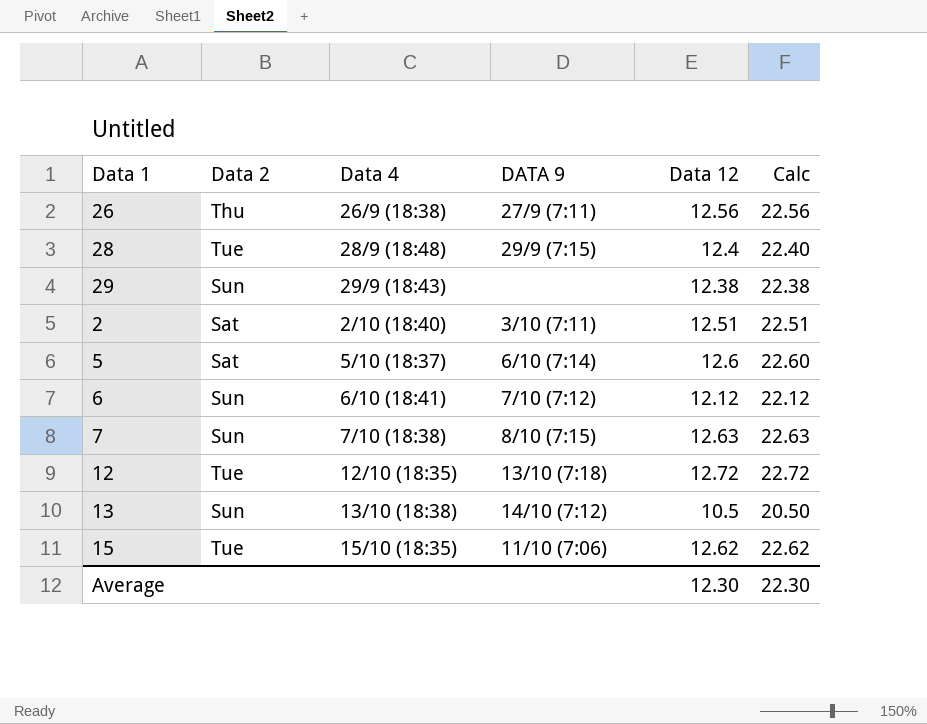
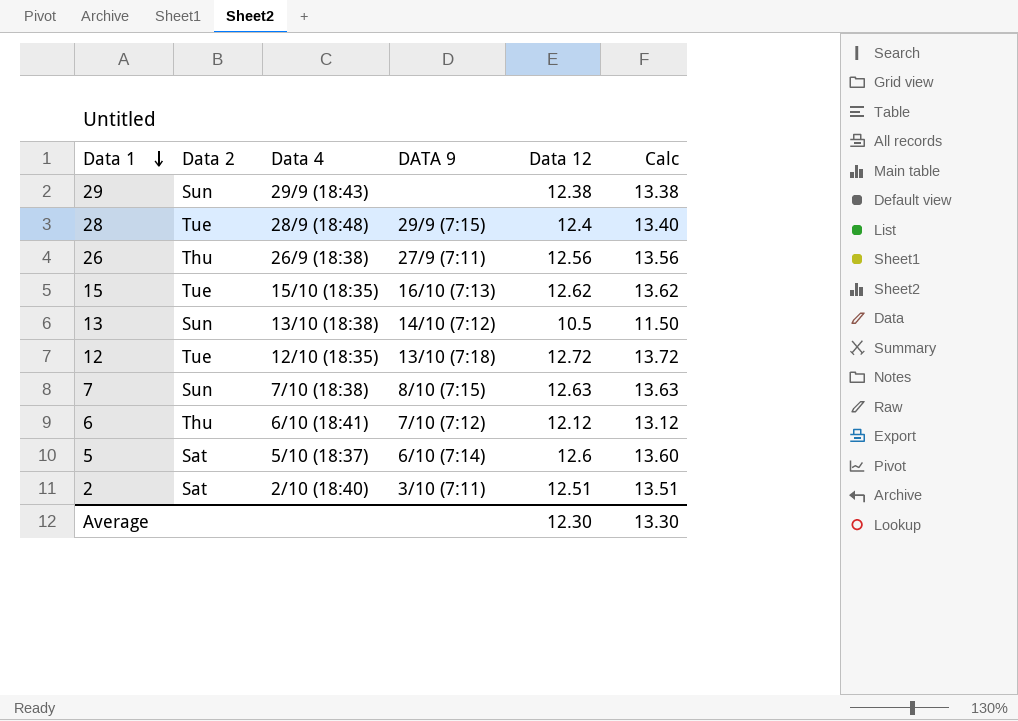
row order: none -> Data 1 descending
column Calc | formula: [Data 12] + 10 -> [Data 12] + 1
15 | DATA 9: 11/10 (7:06) -> 16/10 (7:13)
6 | Data 2: Sun -> Thu
Average | Calc: 22.30 -> 13.30

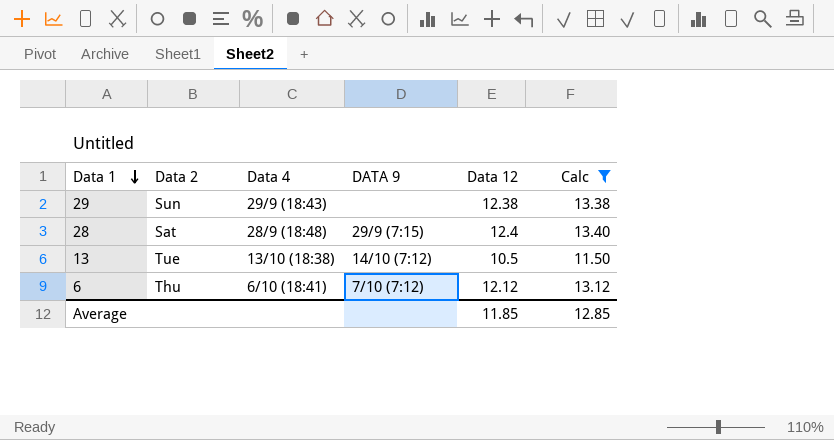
filter: none -> Calc <= 13.40
28 | Data 2: Tue -> Sat
13 | Data 2: Sun -> Tue
Average | Data 12: 12.30 -> 11.85
Average | Calc: 13.30 -> 12.85

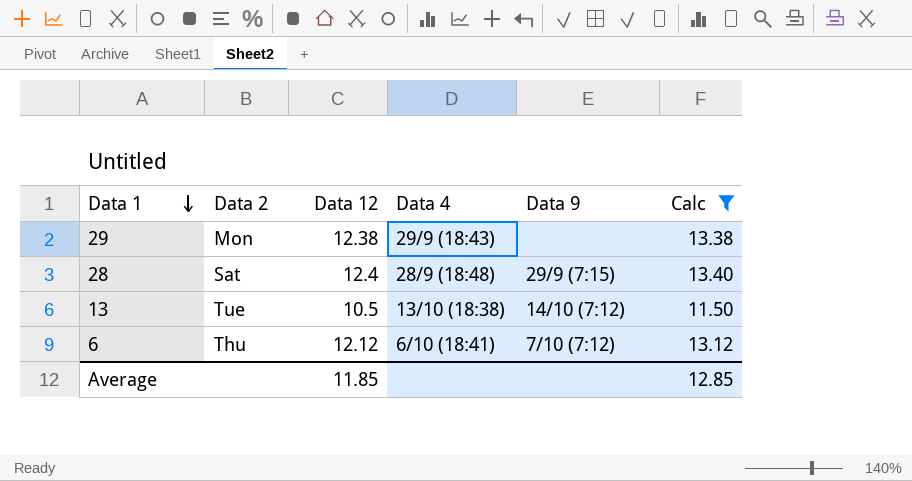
column Data 12 | position: 5 -> 3
column name: DATA 9 -> Data 9
29 | Data 2: Sun -> Mon

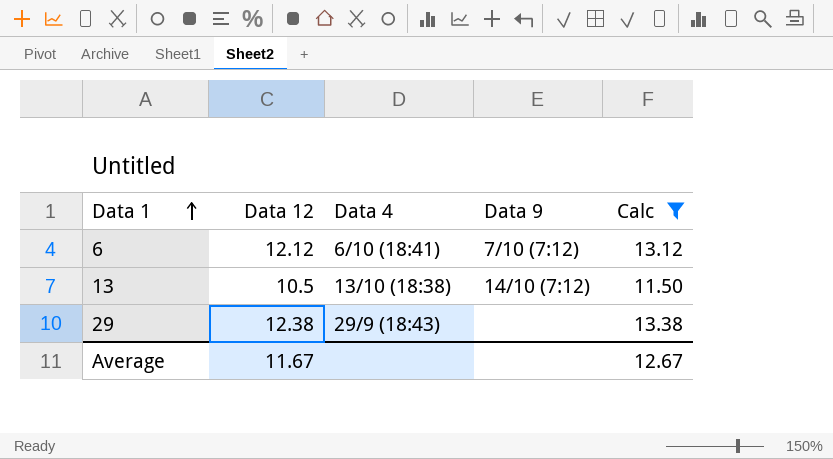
row order: Data 1 descending -> Data 1 ascending
column Data 2 | position: 2 -> none
row 28: Sat | 12.4 | 28/9 (18:48) | 29/9 (7:15) | 13.40 -> none
Average | Data 12: 11.85 -> 11.67
Average | Calc: 12.85 -> 12.67

